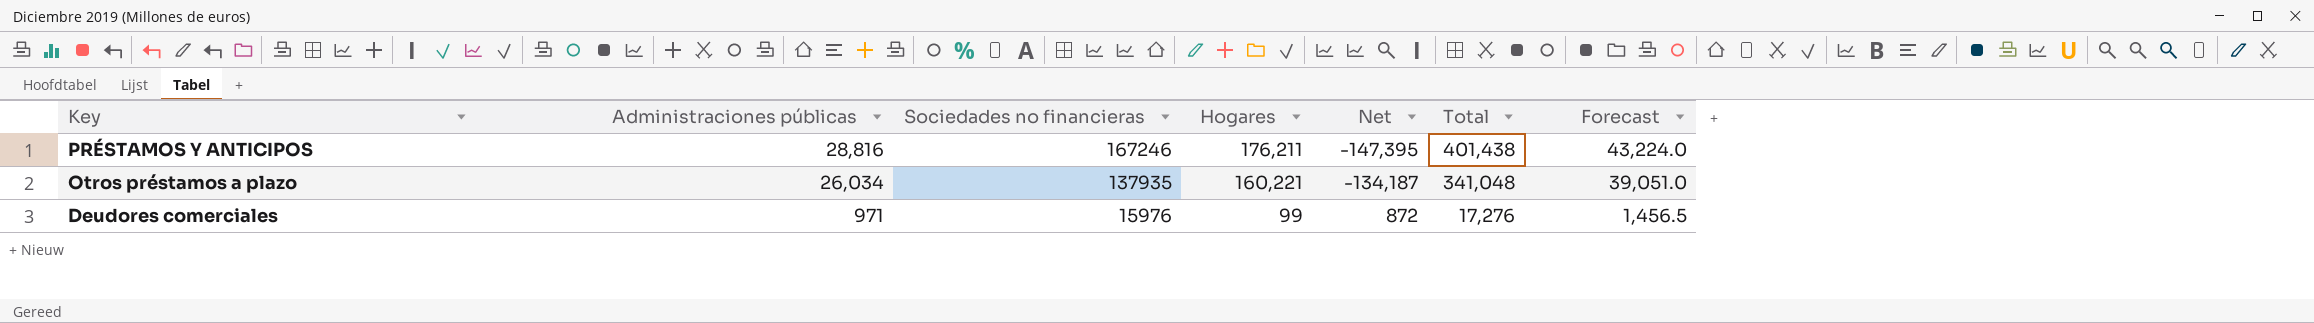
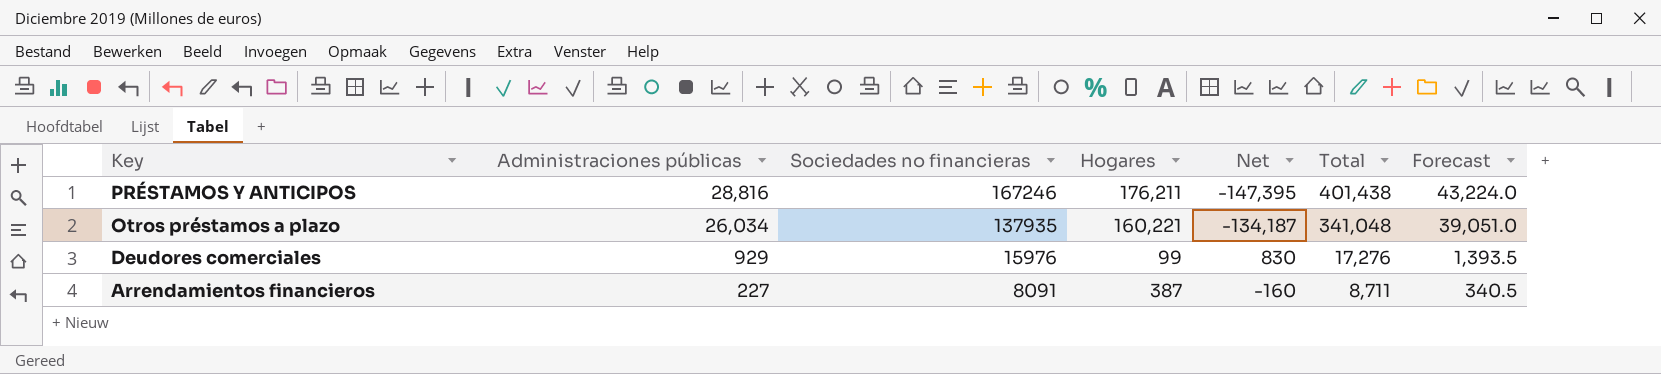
Deudores comerciales | Administraciones públicas: 971 -> 929
Deudores comerciales | Net: 872 -> 830
Deudores comerciales | Forecast: 1,456.5 -> 1,393.5
row Arrendamientos financieros: none -> 227 | 8091 | 387 | -160 | 8,711 | 340.5

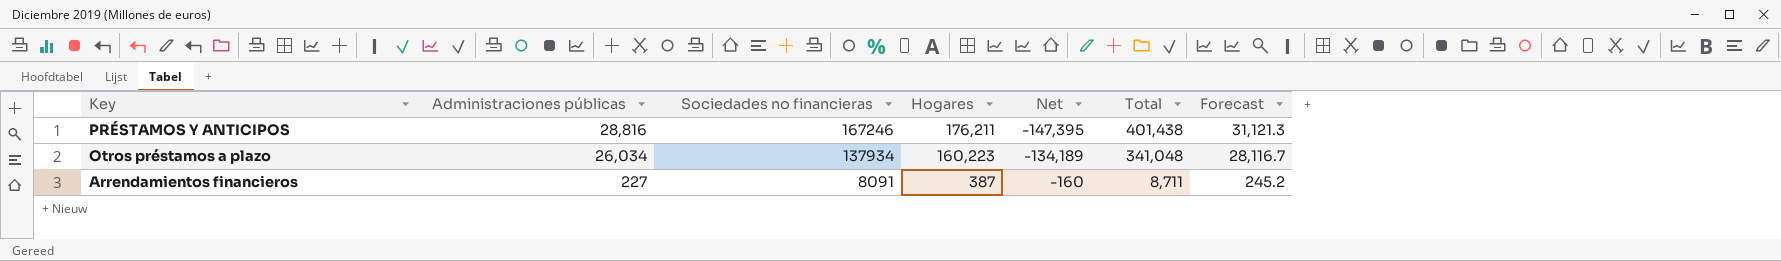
column Forecast | formula: [Administraciones públicas] * 1.5 -> [Administraciones públicas] * 1.08
row Deudores comerciales: 929 | 15976 | 99 | 830 | 17,276 | 1,393.5 -> none
Otros préstamos a plazo | Sociedades no financieras: 137935 -> 137934
Otros préstamos a plazo | Hogares: 160,221 -> 160,223
Otros préstamos a plazo | Net: -134,187 -> -134,189

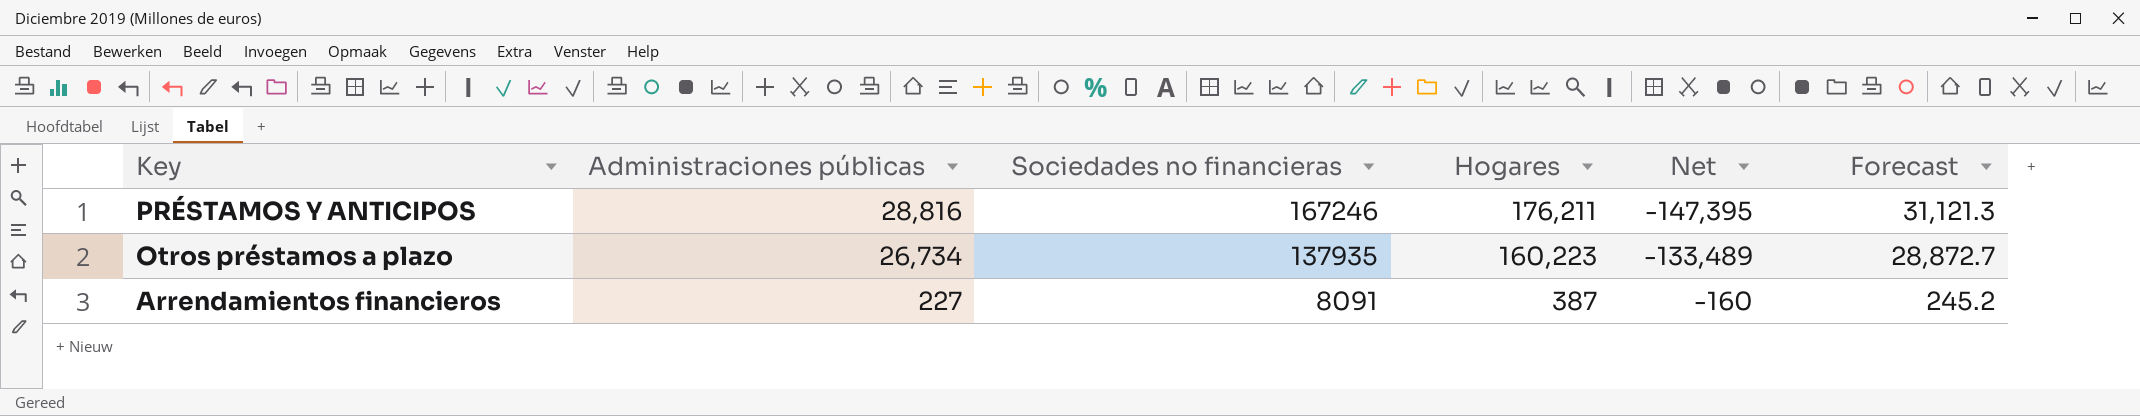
column Total | position: 6 -> none
Otros préstamos a plazo | Administraciones públicas: 26,034 -> 26,734
Otros préstamos a plazo | Sociedades no financieras: 137934 -> 137935
Otros préstamos a plazo | Net: -134,189 -> -133,489
Otros préstamos a plazo | Forecast: 28,116.7 -> 28,872.7

